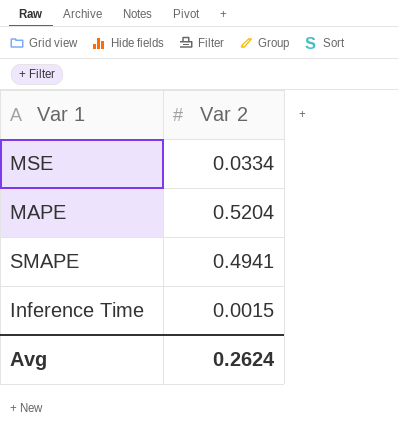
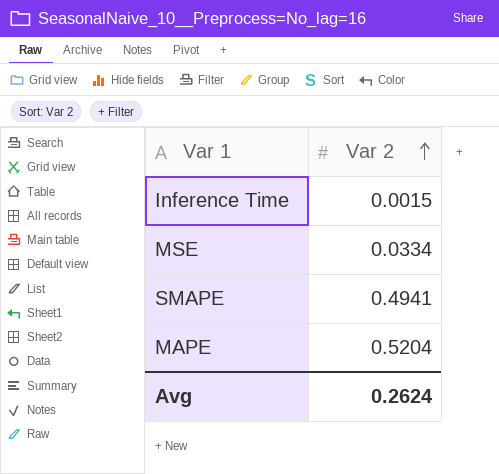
row order: none -> Var 2 ascending

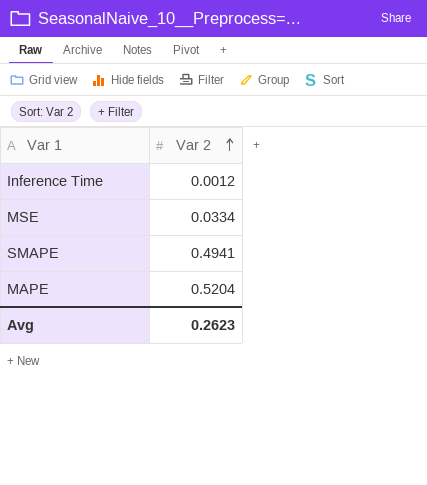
Inference Time | Var 2: 0.0015 -> 0.0012
Avg | Var 2: 0.2624 -> 0.2623

